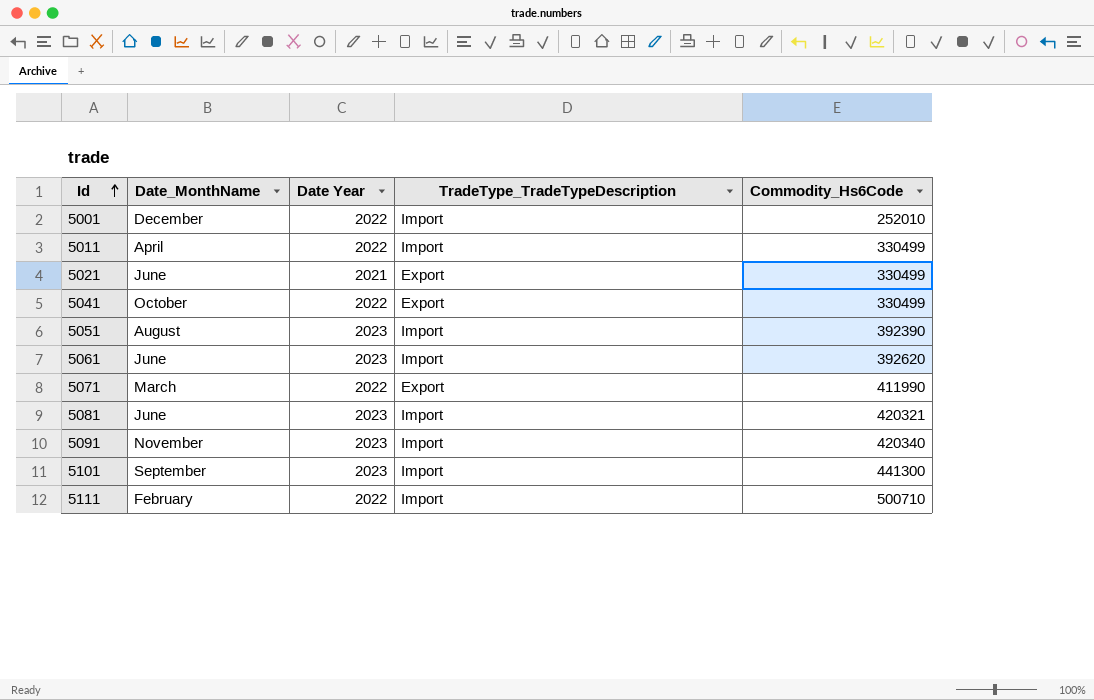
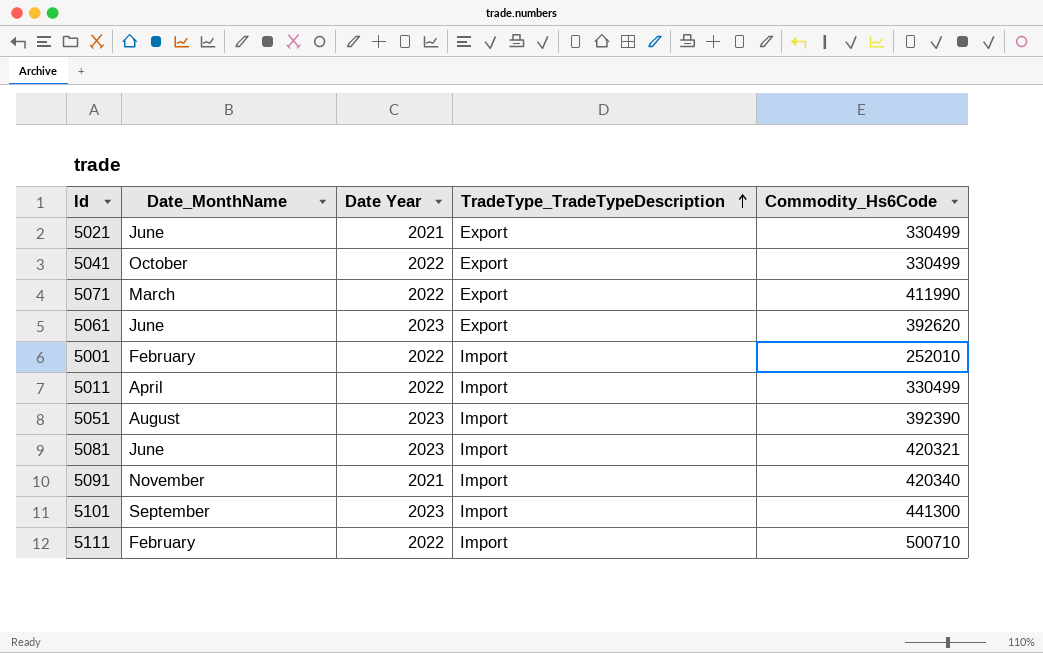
row order: Id ascending -> TradeType_TradeTypeDescription ascending
5061 | TradeType_TradeTypeDescription: Import -> Export
5001 | Date_MonthName: December -> February
5091 | Date Year: 2023 -> 2021

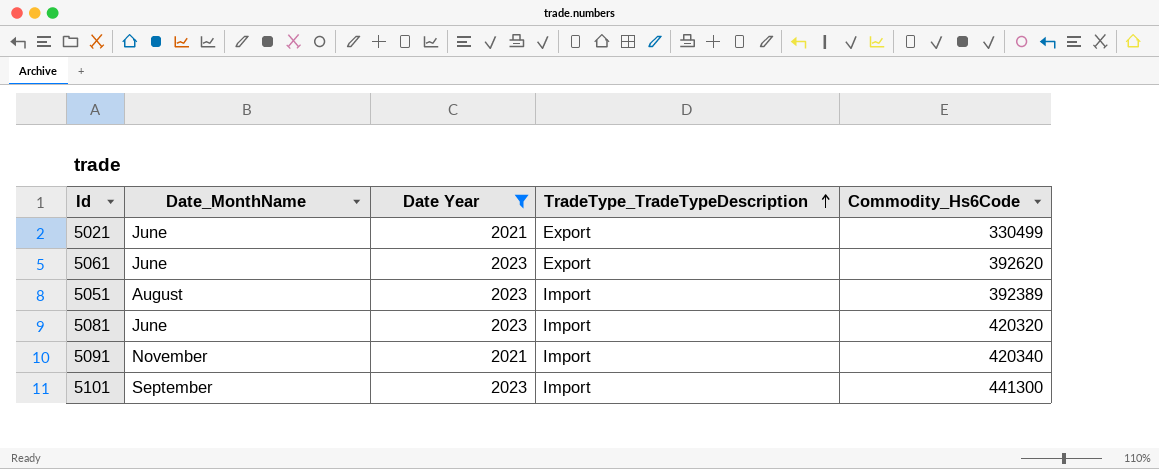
filter: none -> Date Year != 2022
5051 | Commodity_Hs6Code: 392390 -> 392389
5081 | Commodity_Hs6Code: 420321 -> 420320

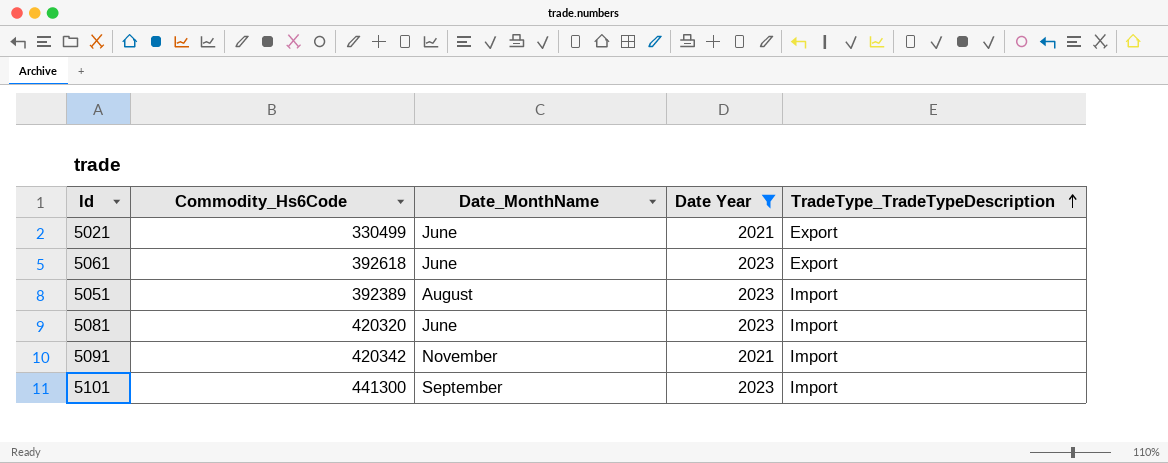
column Commodity_Hs6Code | position: 5 -> 2
5061 | Commodity_Hs6Code: 392620 -> 392618
5091 | Commodity_Hs6Code: 420340 -> 420342

